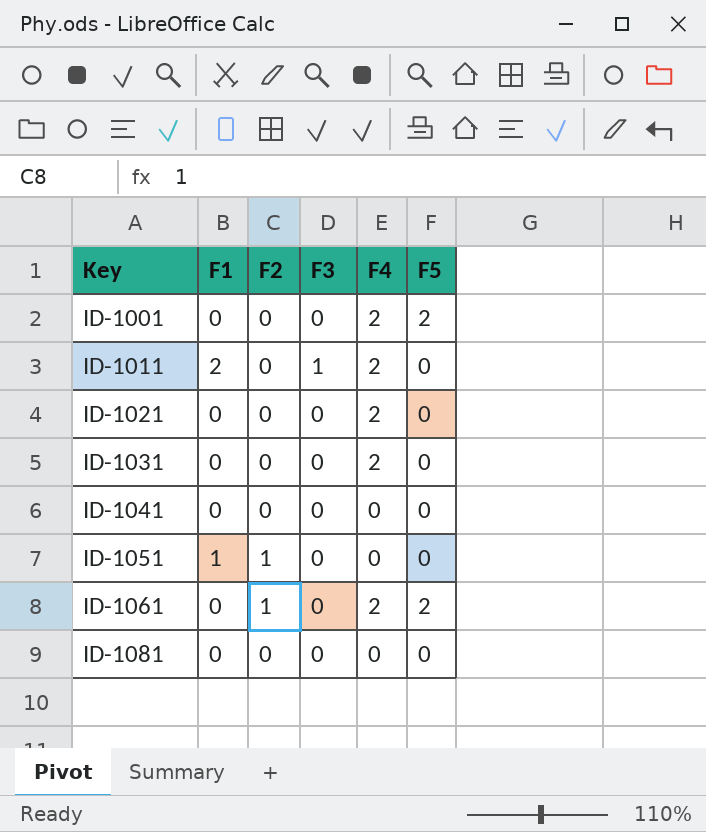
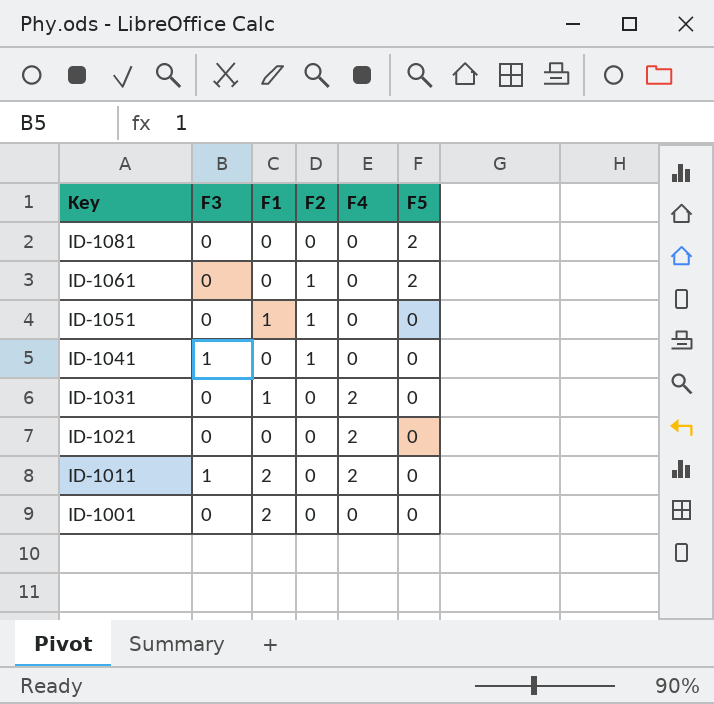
row order: Key ascending -> Key descending
column F3 | position: 4 -> 2
ID-1081 | F5: 0 -> 2
ID-1061 | F4: 2 -> 0
ID-1041 | F3: 0 -> 1
ID-1041 | F2: 0 -> 1
ID-1031 | F1: 0 -> 1
ID-1001 | F1: 0 -> 2
ID-1001 | F4: 2 -> 0
ID-1001 | F5: 2 -> 0

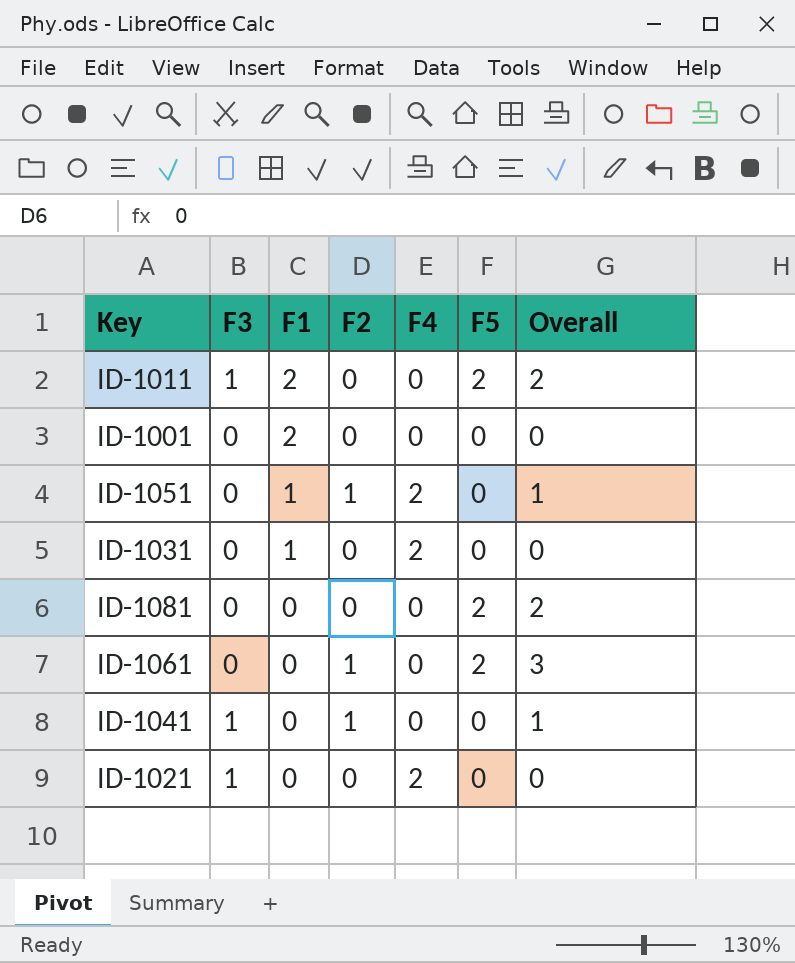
row order: Key descending -> F1 descending
column Overall | formula: none -> [F2] + [F5]
ID-1011 | F4: 2 -> 0
ID-1011 | F5: 0 -> 2
ID-1051 | F4: 0 -> 2
ID-1021 | F3: 0 -> 1

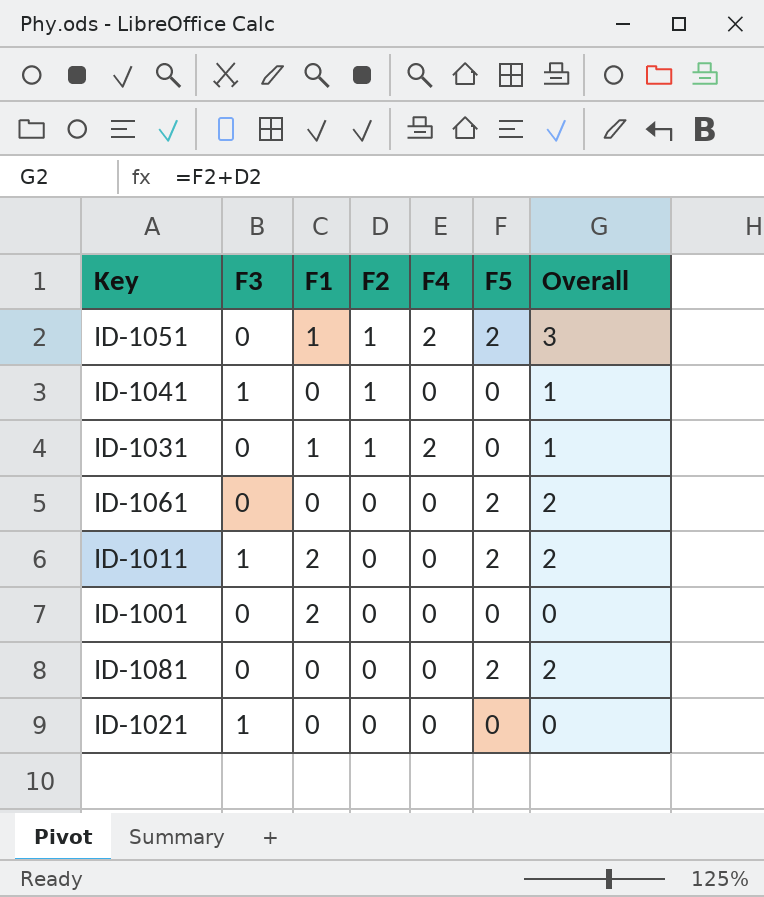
row order: F1 descending -> F2 descending
ID-1051 | F5: 0 -> 2
ID-1051 | Overall: 1 -> 3
ID-1031 | F2: 0 -> 1
ID-1031 | Overall: 0 -> 1
ID-1061 | F2: 1 -> 0
ID-1061 | Overall: 3 -> 2
ID-1021 | F4: 2 -> 0

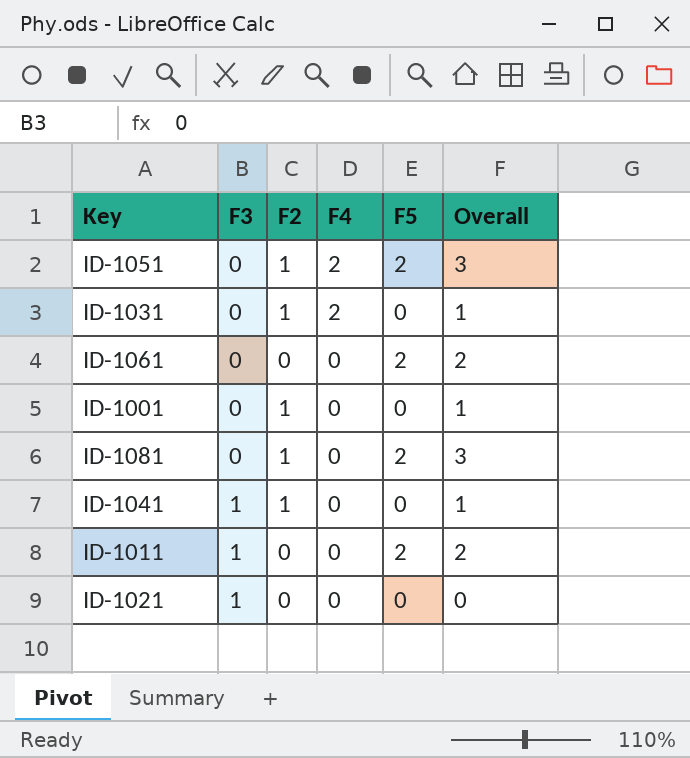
row order: F2 descending -> F3 ascending
column F1 | position: 3 -> none
ID-1001 | F2: 0 -> 1
ID-1001 | Overall: 0 -> 1
ID-1081 | F2: 0 -> 1
ID-1081 | Overall: 2 -> 3

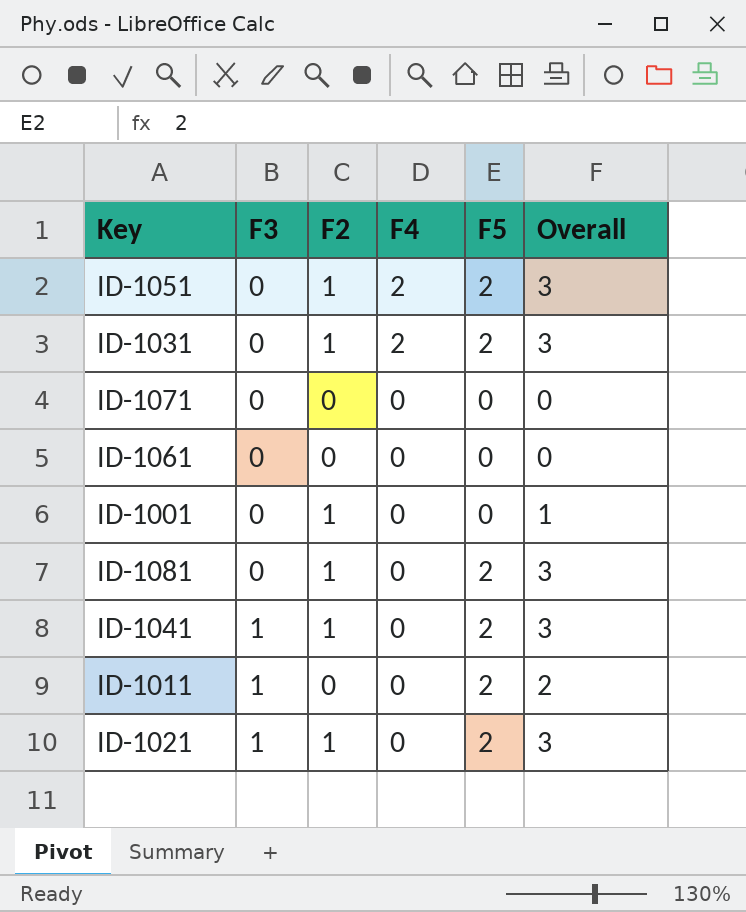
ID-1031 | F5: 0 -> 2
ID-1031 | Overall: 1 -> 3
row ID-1071: none -> 0 | 0 | 0 | 0 | 0
ID-1061 | F5: 2 -> 0
ID-1061 | Overall: 2 -> 0
ID-1041 | F5: 0 -> 2
ID-1041 | Overall: 1 -> 3
ID-1021 | F2: 0 -> 1
ID-1021 | F5: 0 -> 2
ID-1021 | Overall: 0 -> 3

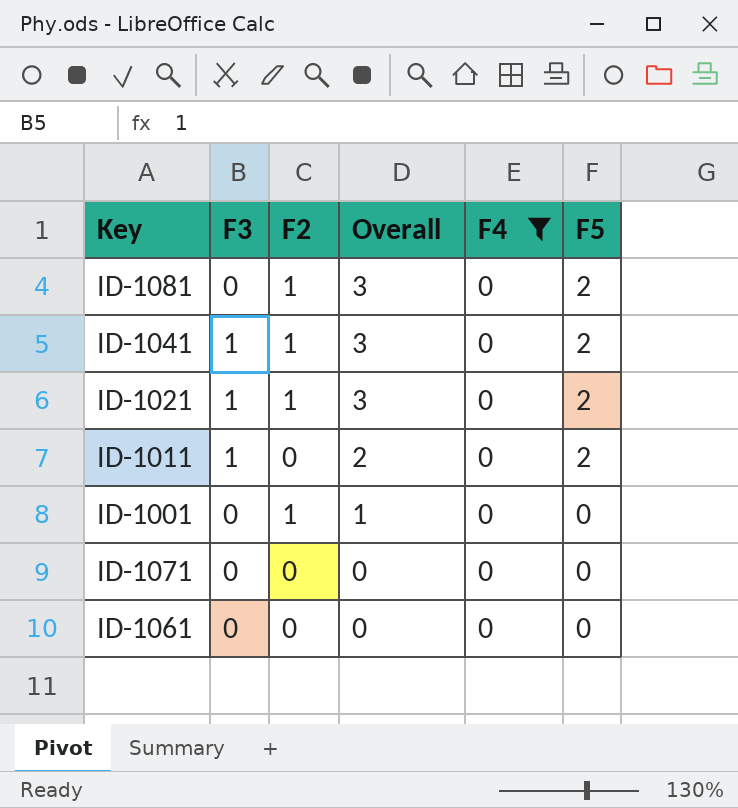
filter: none -> F4 = 0
row order: F3 ascending -> Overall descending
column Overall | position: 6 -> 4

